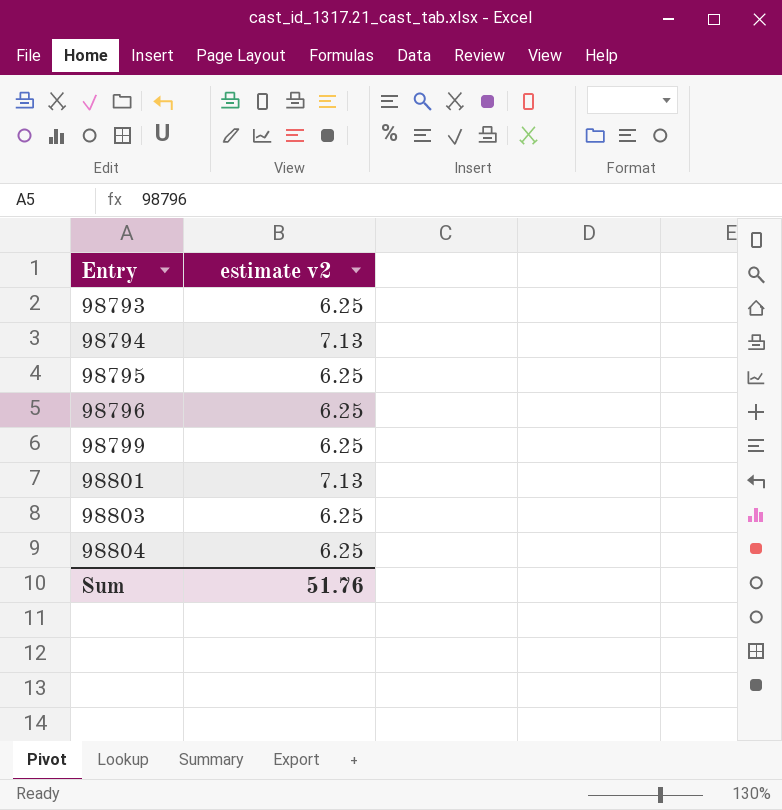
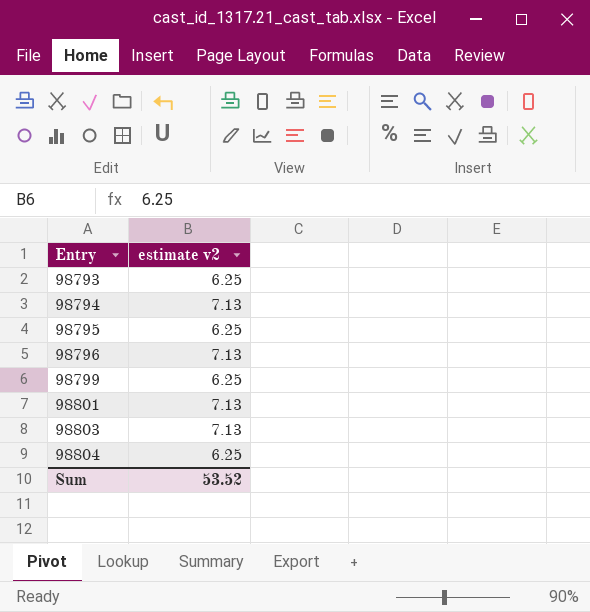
98796 | estimate v2: 6.25 -> 7.13
98803 | estimate v2: 6.25 -> 7.13
Sum | estimate v2: 51.76 -> 53.52

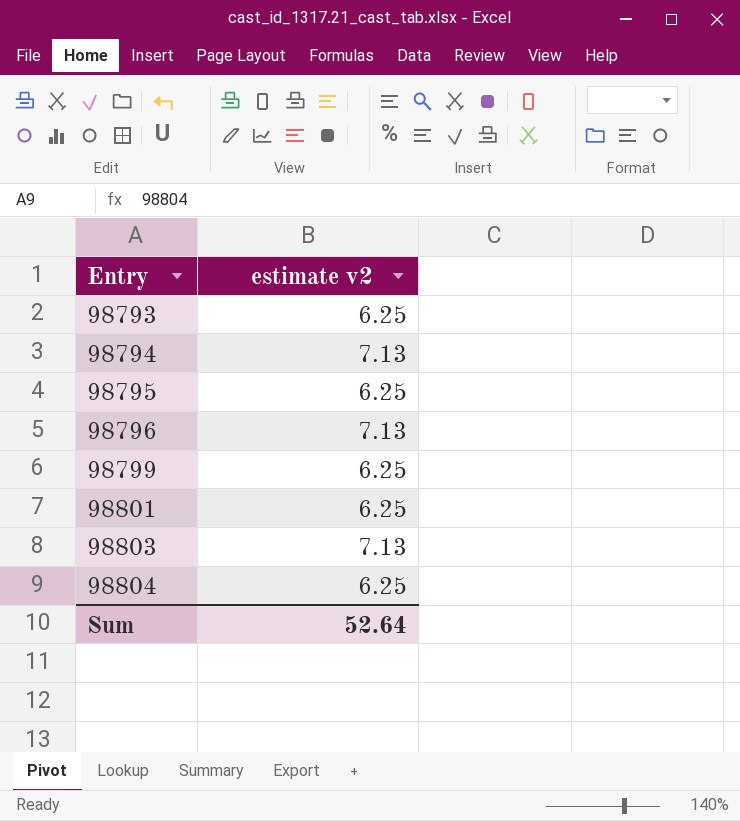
98801 | estimate v2: 7.13 -> 6.25
Sum | estimate v2: 53.52 -> 52.64

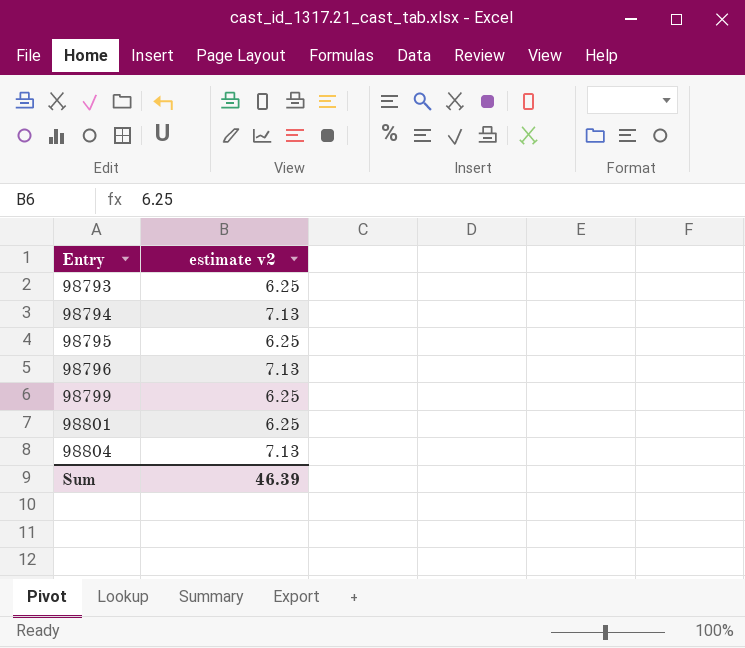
row 98803: 7.13 -> none
98804 | estimate v2: 6.25 -> 7.13
Sum | estimate v2: 52.64 -> 46.39

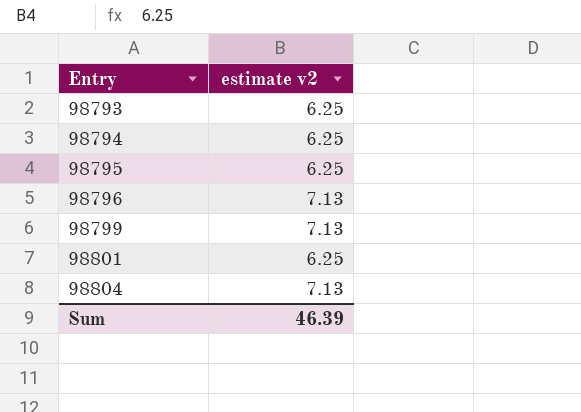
98794 | estimate v2: 7.13 -> 6.25
98799 | estimate v2: 6.25 -> 7.13

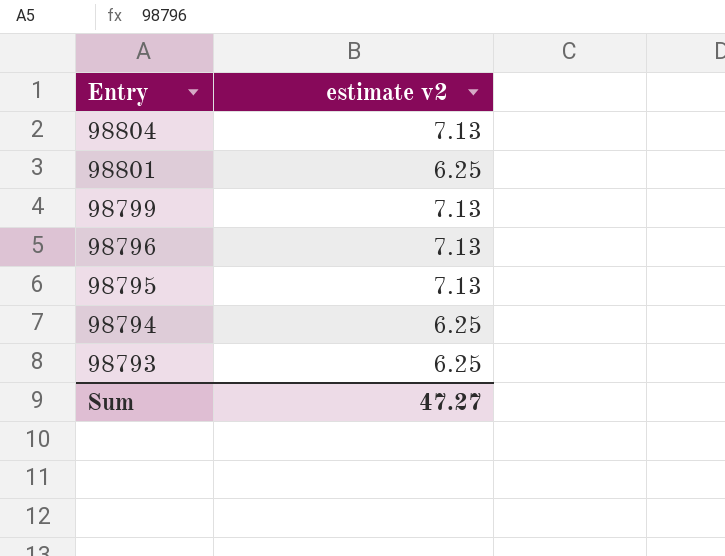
row order: Entry ascending -> Entry descending
98795 | estimate v2: 6.25 -> 7.13
Sum | estimate v2: 46.39 -> 47.27

